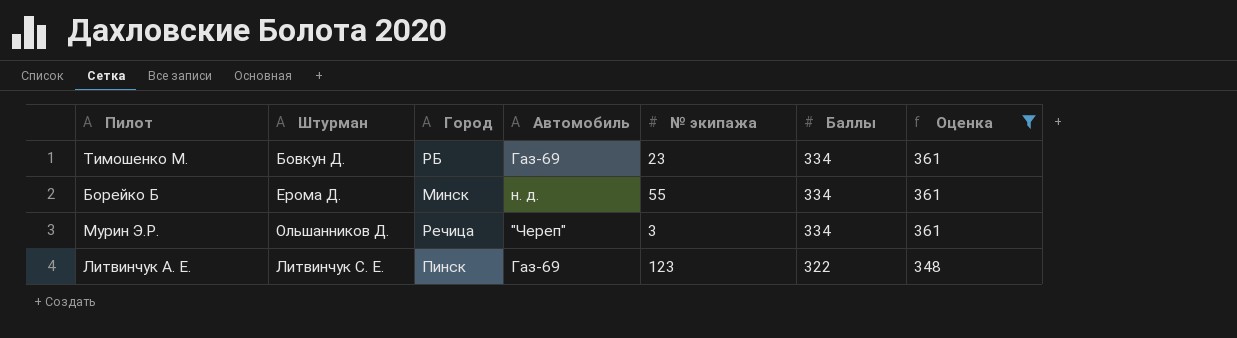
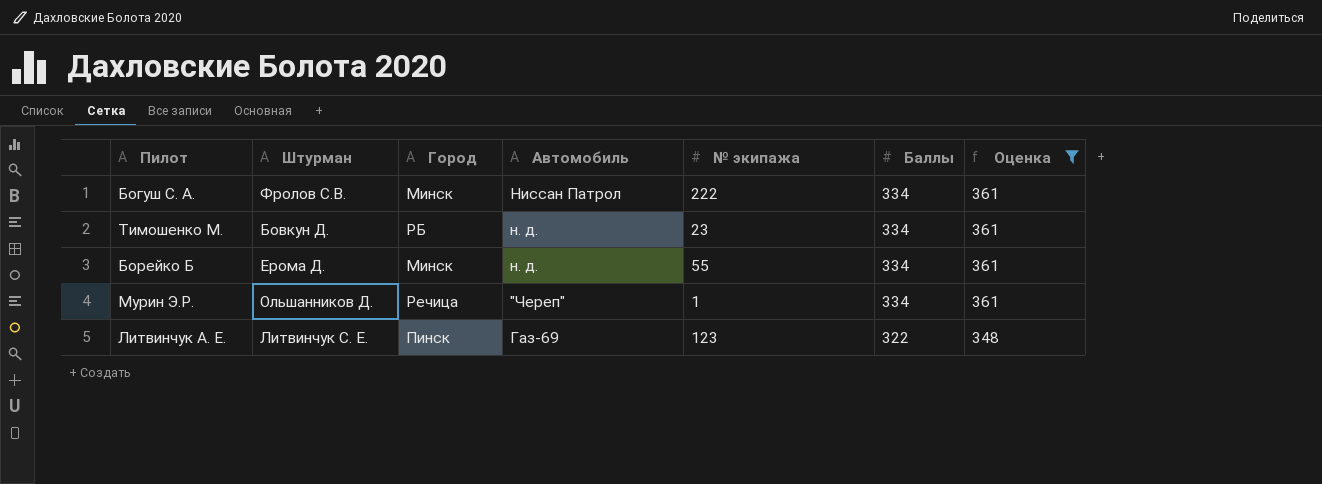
row Богуш С. А.: none -> Фролов С.В. | Минск | Ниссан Патрол | 222 | 334 | 361
Тимошенко М. | Автомобиль: Газ-69 -> н. д.
Мурин Э.Р. | № экипажа: 3 -> 1

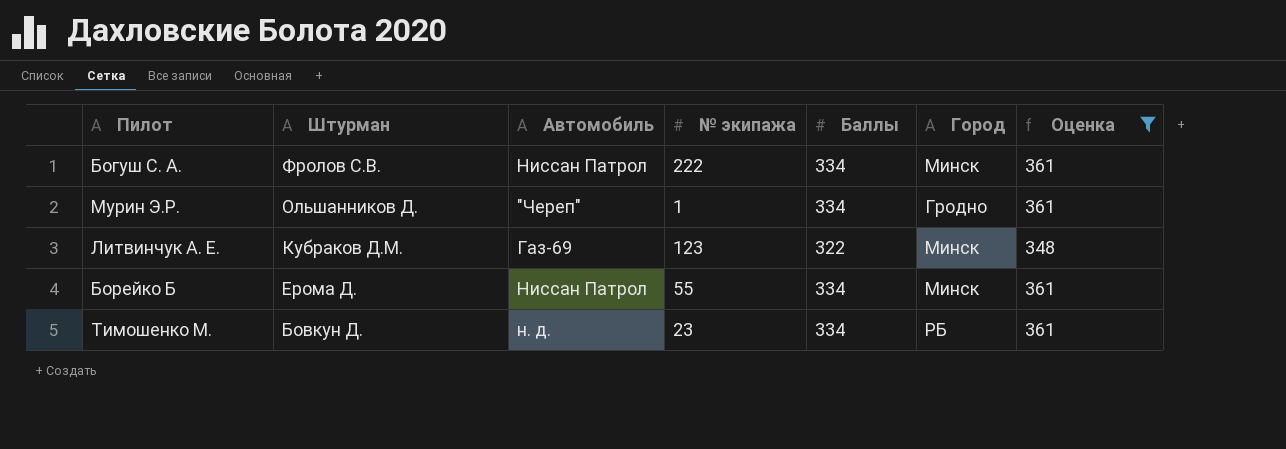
row order: Баллы descending -> Штурман descending
column Город | position: 3 -> 6
Мурин Э.Р. | Город: Речица -> Гродно
Литвинчук А. Е. | Штурман: Литвинчук С. Е. -> Кубраков Д.М.
Литвинчук А. Е. | Город: Пинск -> Минск
Борейко Б | Автомобиль: н. д. -> Ниссан Патрол

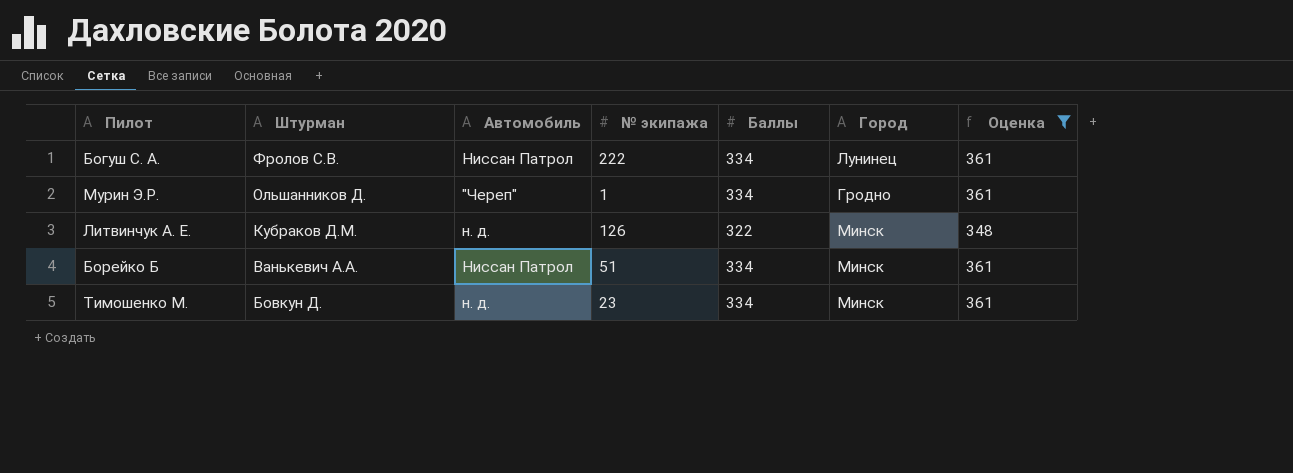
Богуш С. А. | Город: Минск -> Лунинец
Литвинчук А. Е. | Автомобиль: Газ-69 -> н. д.
Литвинчук А. Е. | № экипажа: 123 -> 126
Борейко Б | Штурман: Ерома Д. -> Ванькевич А.А.
Борейко Б | № экипажа: 55 -> 51
Тимошенко М. | Город: РБ -> Минск

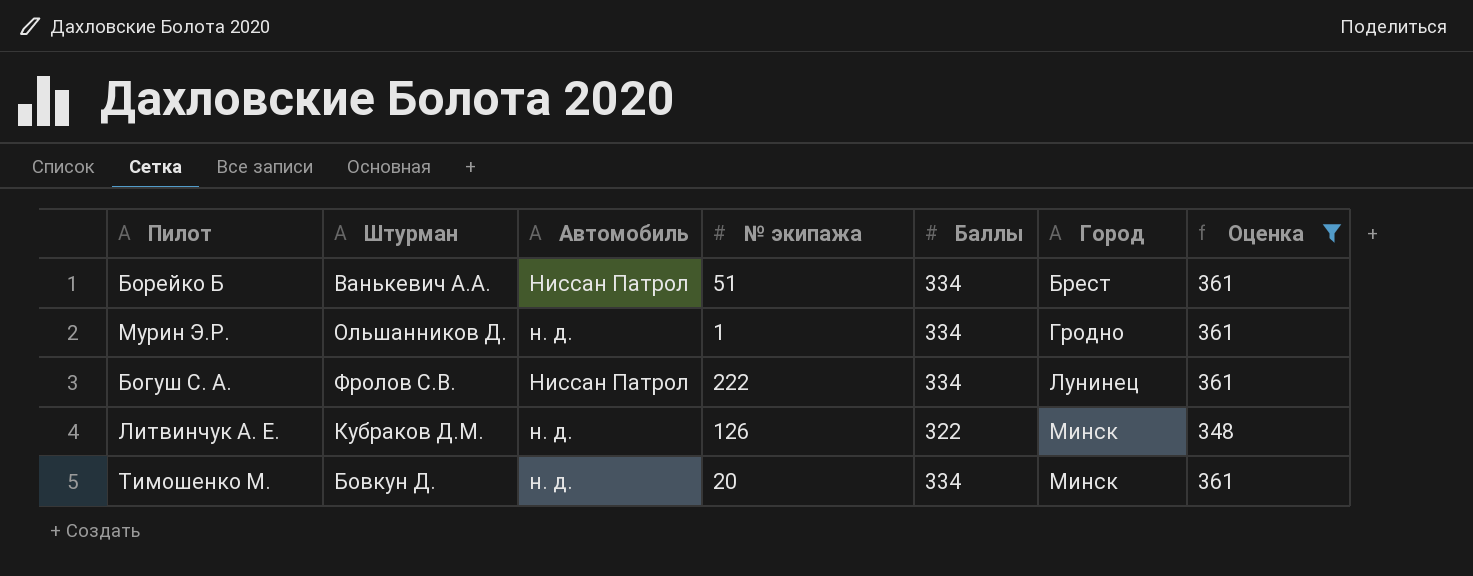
row order: Штурман descending -> Город ascending
Борейко Б | Город: Минск -> Брест
Мурин Э.Р. | Автомобиль: "Череп" -> н. д.
Тимошенко М. | № экипажа: 23 -> 20

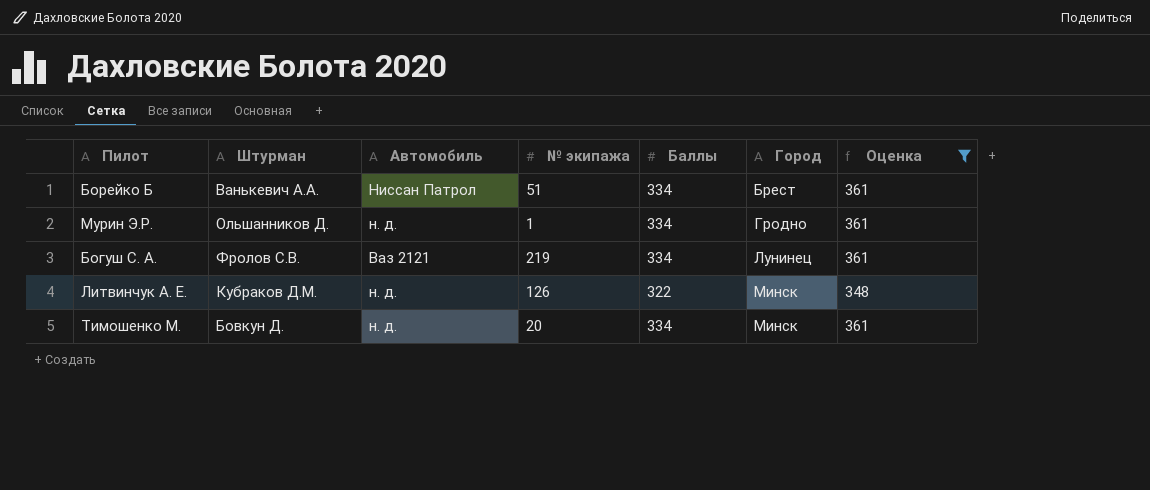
Богуш С. А. | Автомобиль: Ниссан Патрол -> Ваз 2121
Богуш С. А. | № экипажа: 222 -> 219

